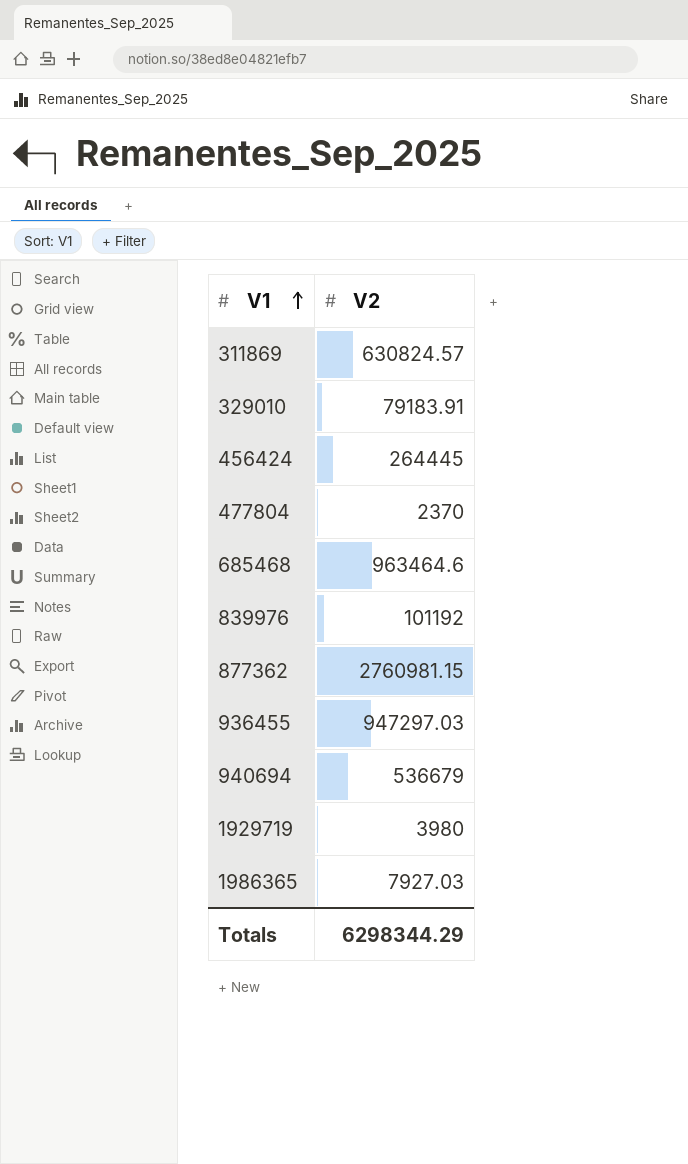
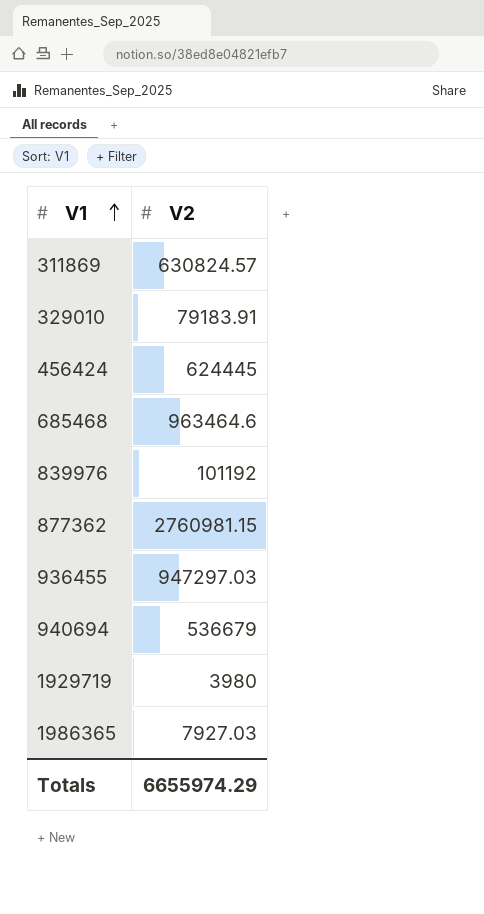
row 477804: 2370 -> none
456424 | V2: 264445 -> 624445
Totals | V2: 6298344.29 -> 6655974.29

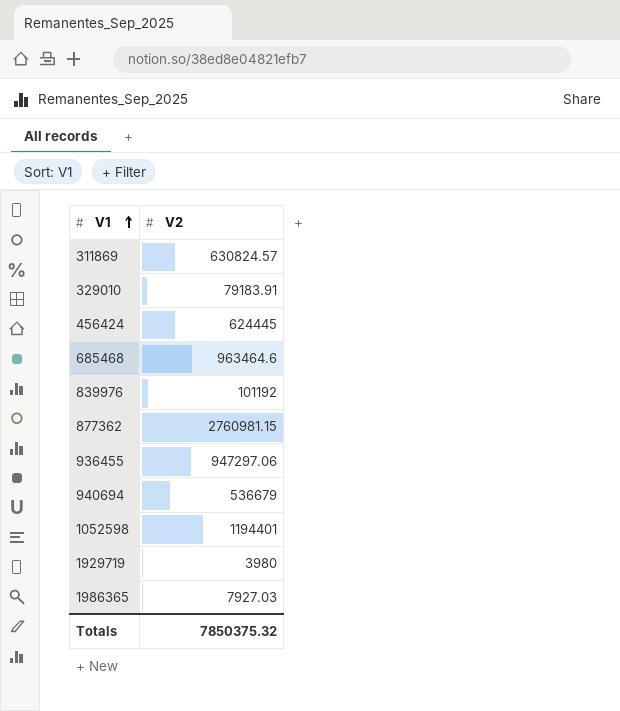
936455 | V2: 947297.03 -> 947297.06
row 1052598: none -> 1194401
Totals | V2: 6655974.29 -> 7850375.32

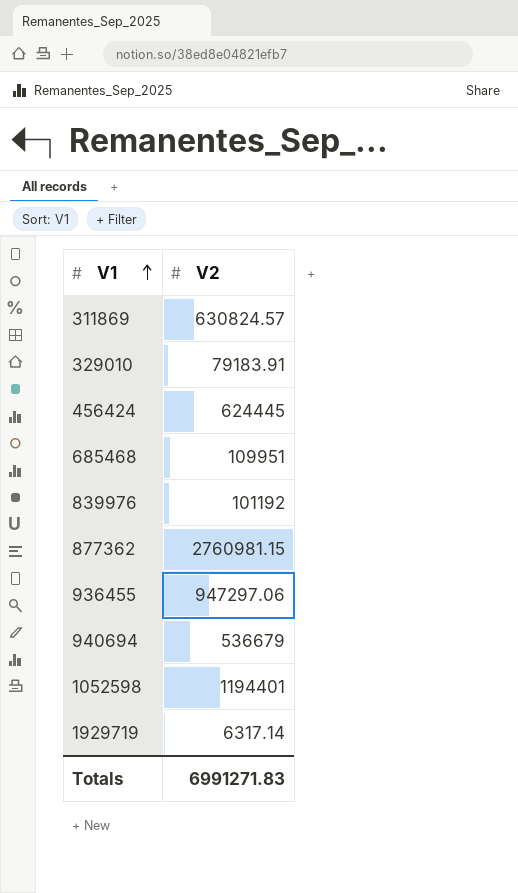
row 1986365: 7927.03 -> none
685468 | V2: 963464.6 -> 109951
1929719 | V2: 3980 -> 6317.14
Totals | V2: 7850375.32 -> 6991271.83

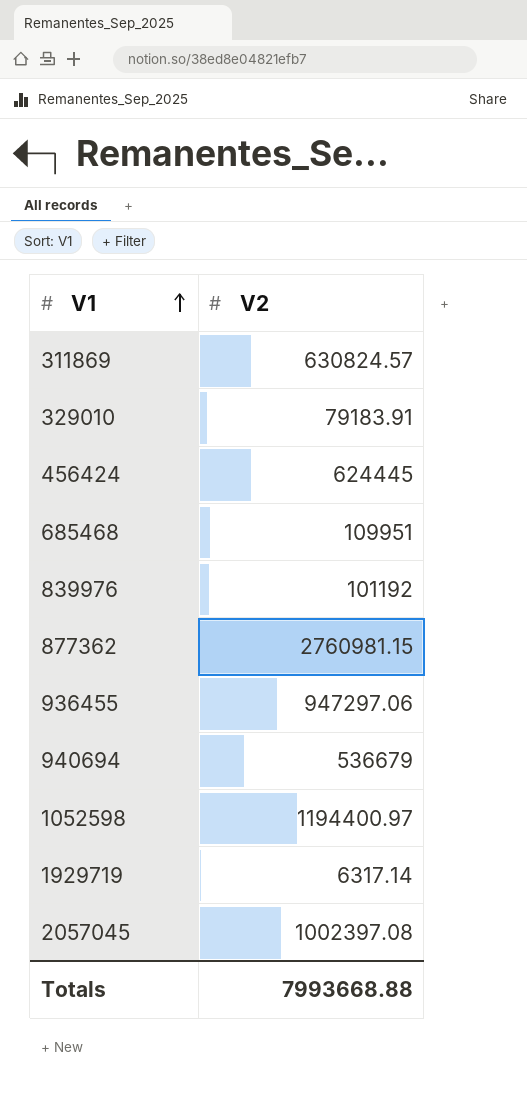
1052598 | V2: 1194401 -> 1194400.97
row 2057045: none -> 1002397.08
Totals | V2: 6991271.83 -> 7993668.88

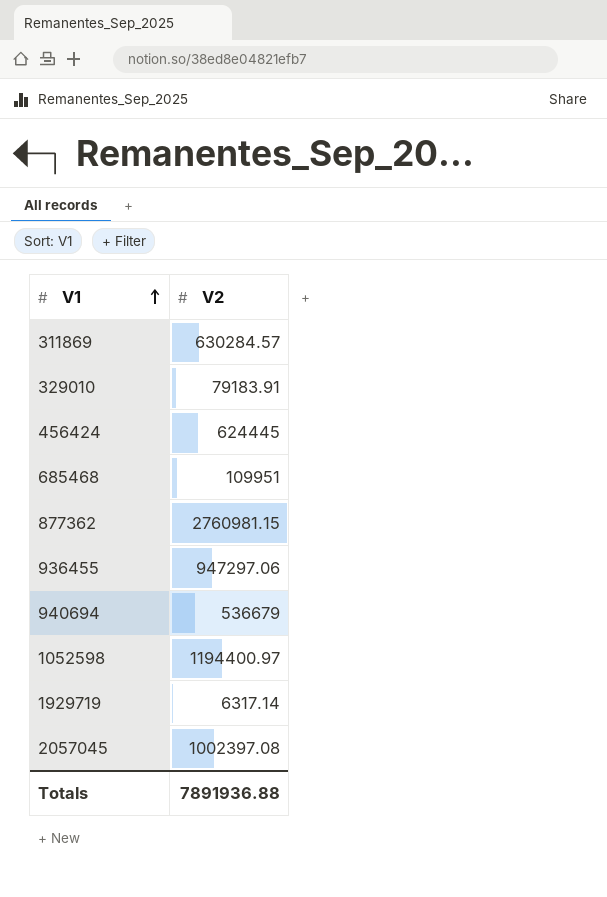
row 839976: 101192 -> none
311869 | V2: 630824.57 -> 630284.57
Totals | V2: 7993668.88 -> 7891936.88

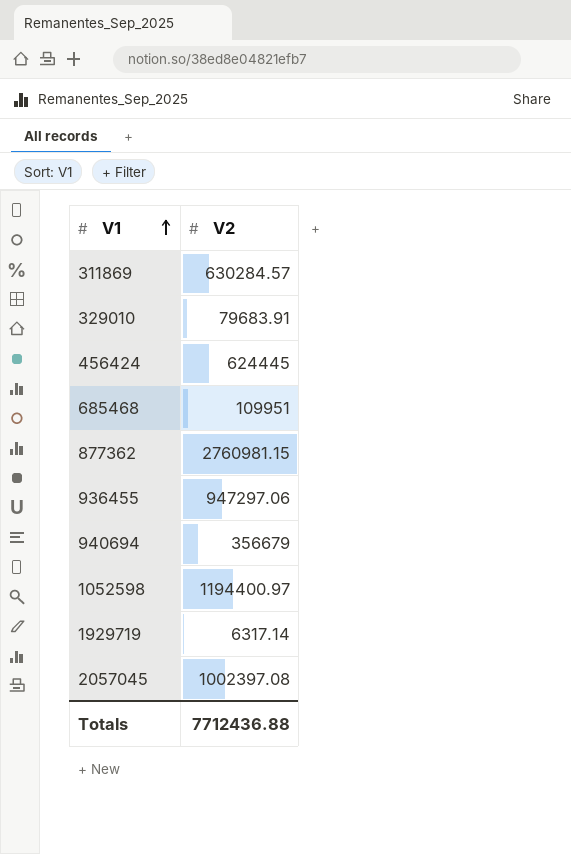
329010 | V2: 79183.91 -> 79683.91
940694 | V2: 536679 -> 356679
Totals | V2: 7891936.88 -> 7712436.88

